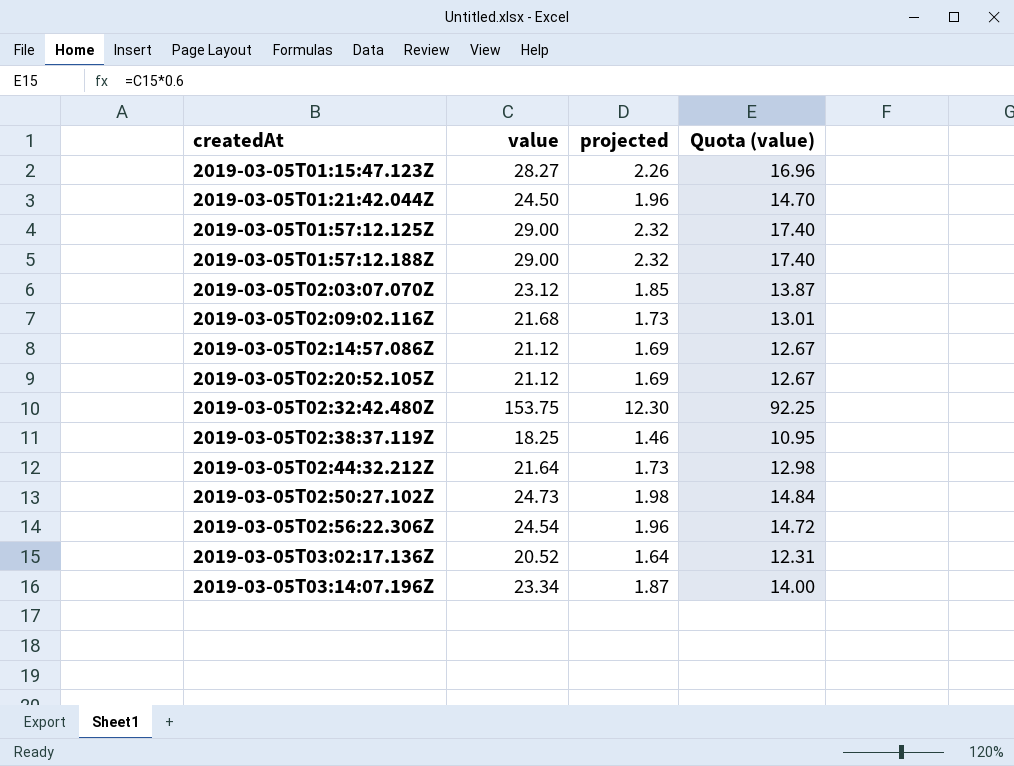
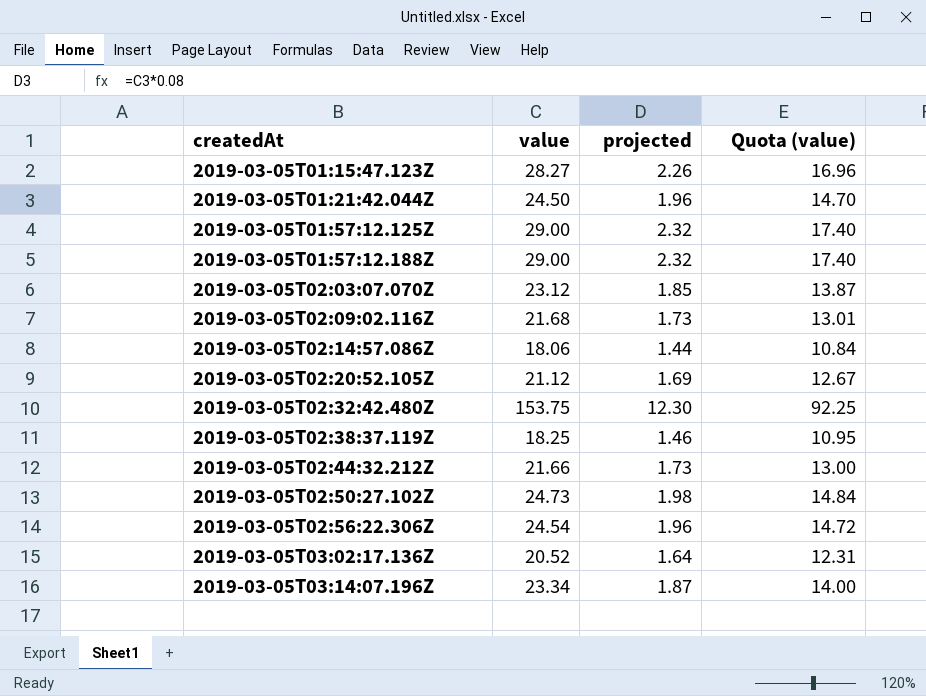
2019-03-05T02:14:57.086Z | value: 21.12 -> 18.06
2019-03-05T02:14:57.086Z | projected: 1.69 -> 1.44
2019-03-05T02:14:57.086Z | Quota (value): 12.67 -> 10.84
2019-03-05T02:44:32.212Z | value: 21.64 -> 21.66
2019-03-05T02:44:32.212Z | Quota (value): 12.98 -> 13.00

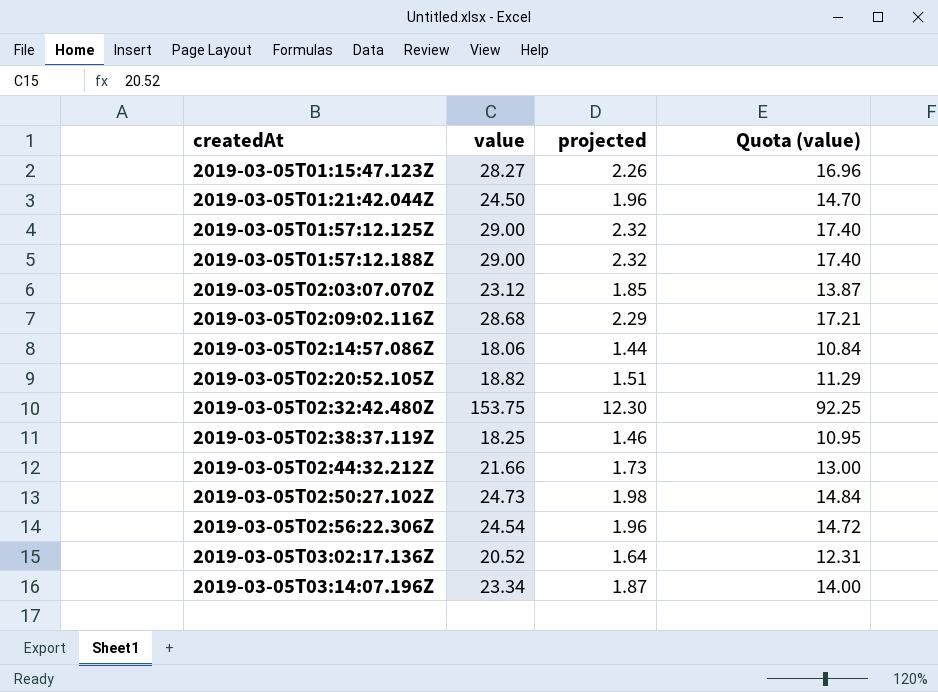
2019-03-05T02:09:02.116Z | value: 21.68 -> 28.68
2019-03-05T02:09:02.116Z | projected: 1.73 -> 2.29
2019-03-05T02:09:02.116Z | Quota (value): 13.01 -> 17.21
2019-03-05T02:20:52.105Z | value: 21.12 -> 18.82
2019-03-05T02:20:52.105Z | projected: 1.69 -> 1.51
2019-03-05T02:20:52.105Z | Quota (value): 12.67 -> 11.29

